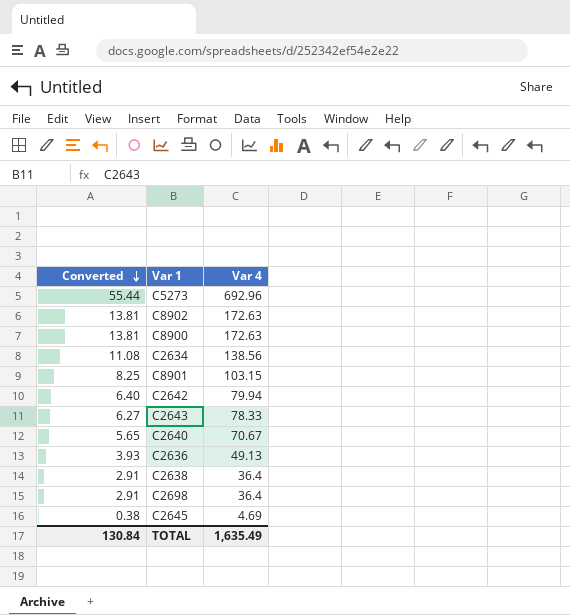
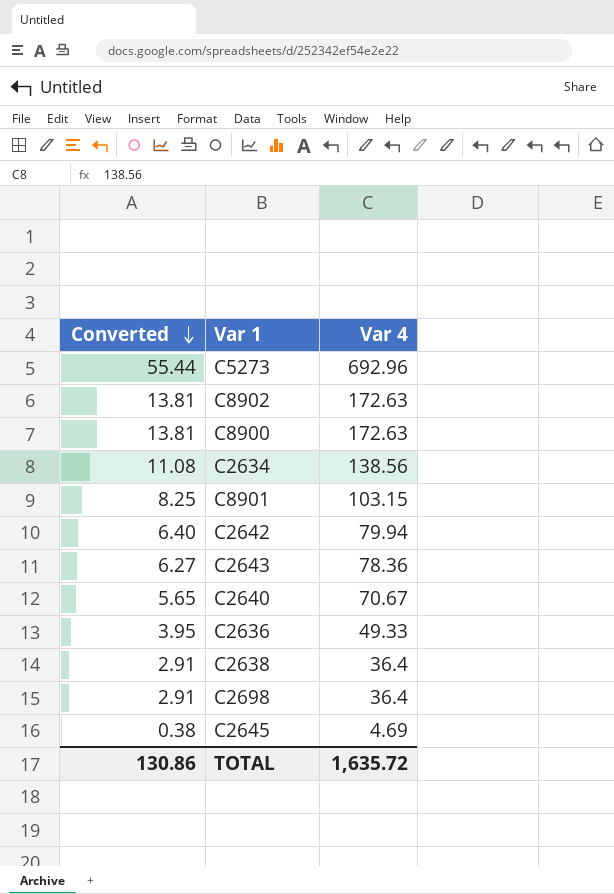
C2643 | Var 4: 78.33 -> 78.36
C2636 | Converted: 3.93 -> 3.95
C2636 | Var 4: 49.13 -> 49.33
TOTAL | Converted: 130.84 -> 130.86
TOTAL | Var 4: 1,635.49 -> 1,635.72

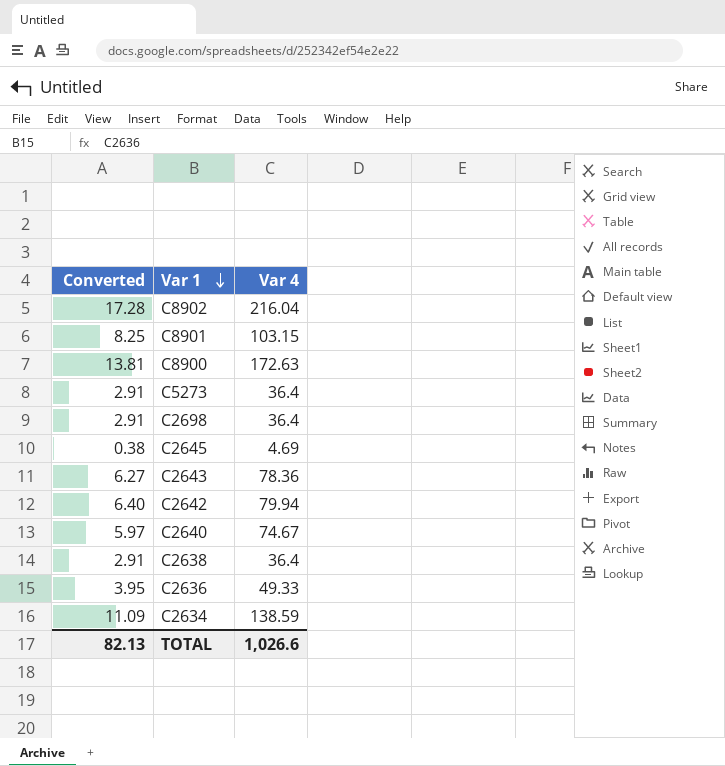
row order: Converted descending -> Var 1 descending
C8902 | Converted: 13.81 -> 17.28
C8902 | Var 4: 172.63 -> 216.04
C5273 | Converted: 55.44 -> 2.91
C5273 | Var 4: 692.96 -> 36.4
C2640 | Converted: 5.65 -> 5.97
C2640 | Var 4: 70.67 -> 74.67
C2634 | Converted: 11.08 -> 11.09
C2634 | Var 4: 138.56 -> 138.59
TOTAL | Converted: 130.86 -> 82.13
TOTAL | Var 4: 1,635.72 -> 1,026.6

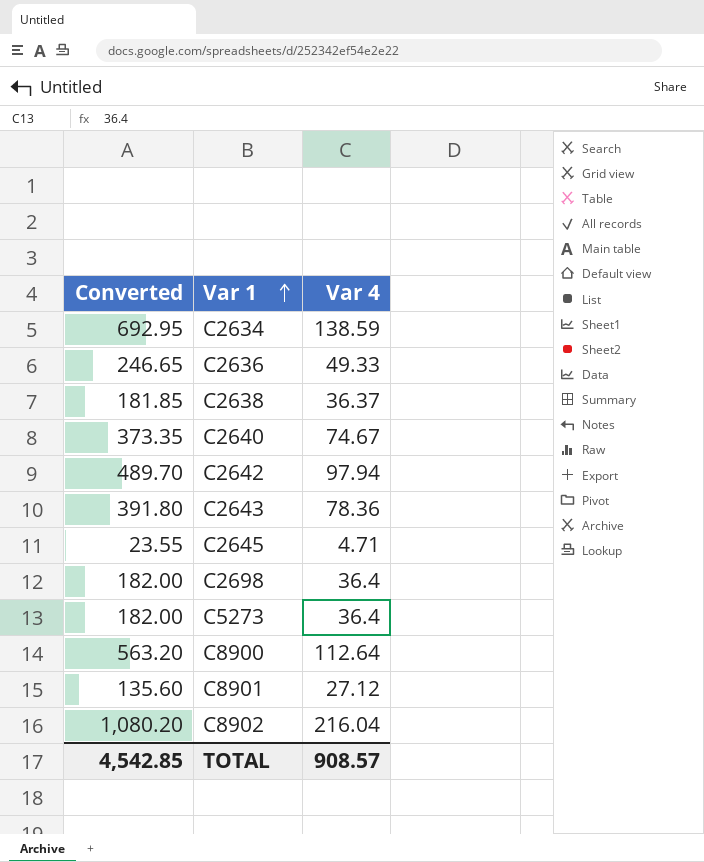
row order: Var 1 descending -> Var 1 ascending
column Converted | formula: [Var 4] * 0.08 -> [Var 4] * 5
C2638 | Var 4: 36.4 -> 36.37
C2642 | Var 4: 79.94 -> 97.94
C2645 | Var 4: 4.69 -> 4.71
C8900 | Var 4: 172.63 -> 112.64
C8901 | Var 4: 103.15 -> 27.12
TOTAL | Converted: 82.13 -> 4,542.85
TOTAL | Var 4: 1,026.6 -> 908.57

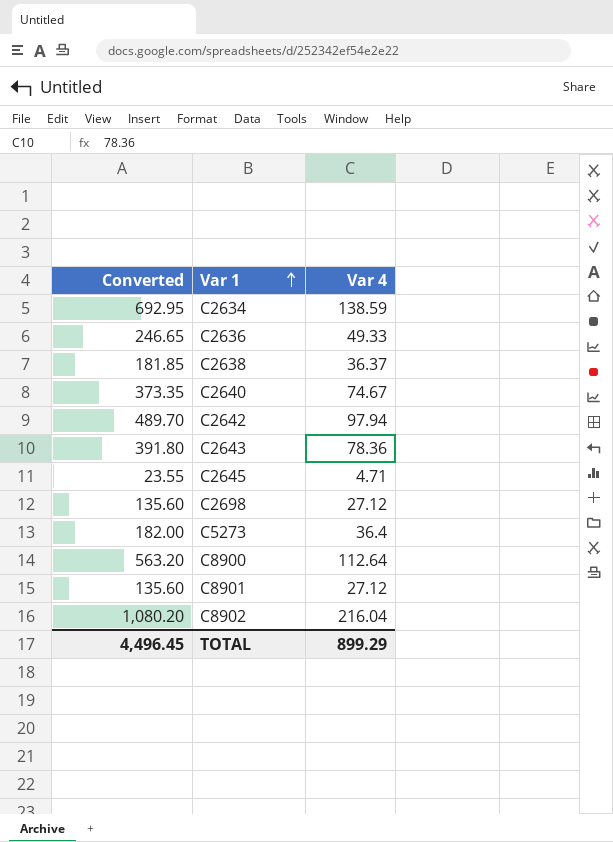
C2698 | Converted: 182.00 -> 135.60
C2698 | Var 4: 36.4 -> 27.12
TOTAL | Converted: 4,542.85 -> 4,496.45
TOTAL | Var 4: 908.57 -> 899.29

